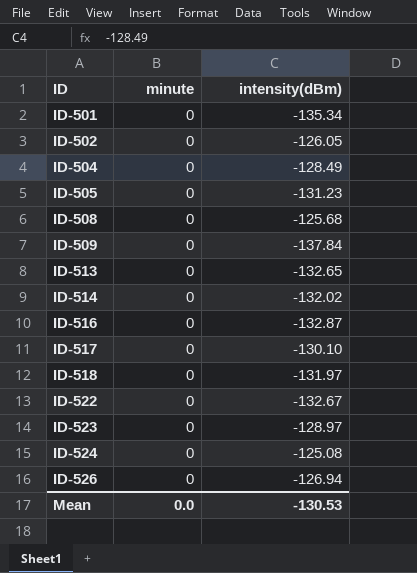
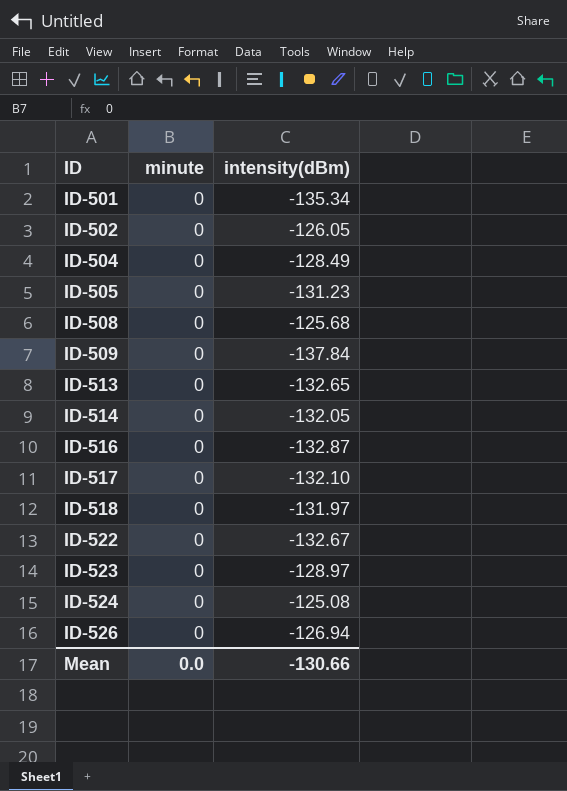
ID-514 | intensity(dBm): -132.02 -> -132.05
ID-517 | intensity(dBm): -130.10 -> -132.10
Mean | intensity(dBm): -130.53 -> -130.66

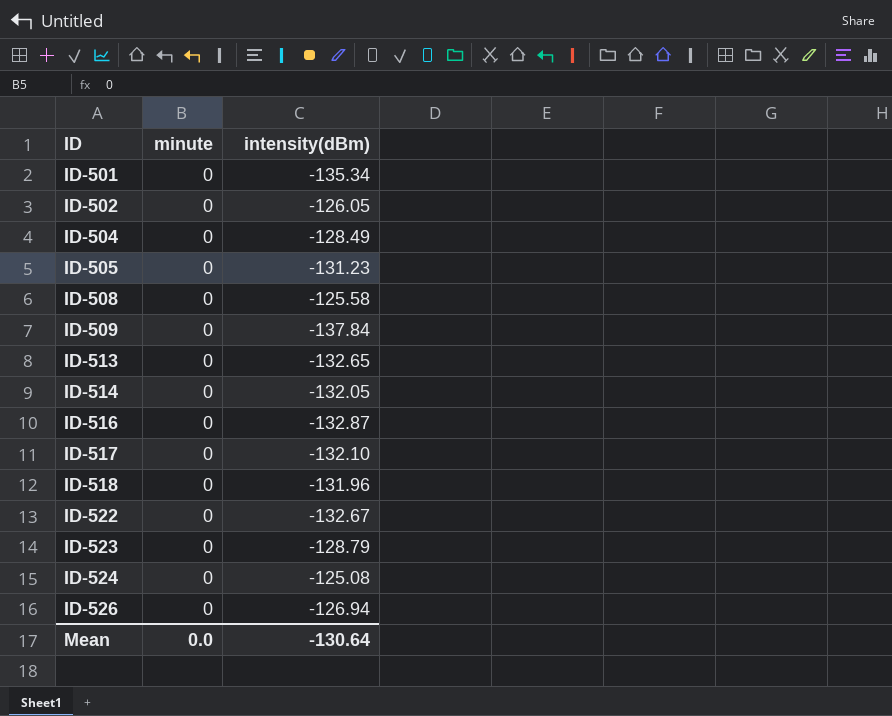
ID-508 | intensity(dBm): -125.68 -> -125.58
ID-518 | intensity(dBm): -131.97 -> -131.96
ID-523 | intensity(dBm): -128.97 -> -128.79
Mean | intensity(dBm): -130.66 -> -130.64

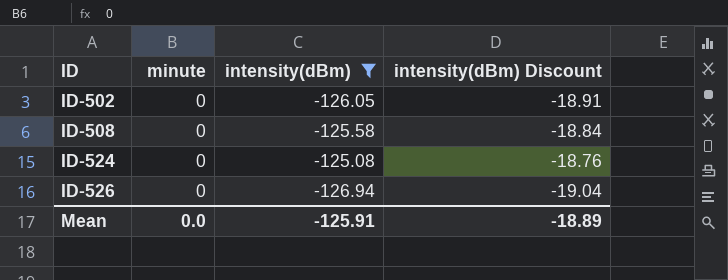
filter: none -> intensity(dBm) >= -126.94
column intensity(dBm) Discount | formula: none -> [intensity(dBm)] * 0.15
Mean | intensity(dBm): -130.64 -> -125.91

